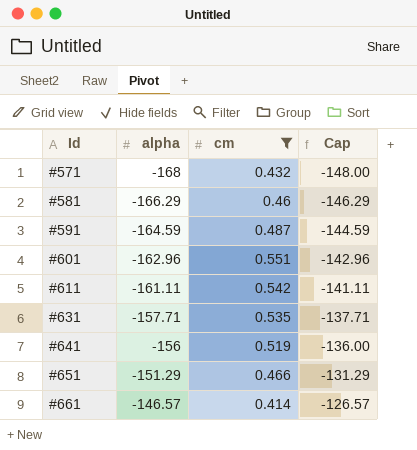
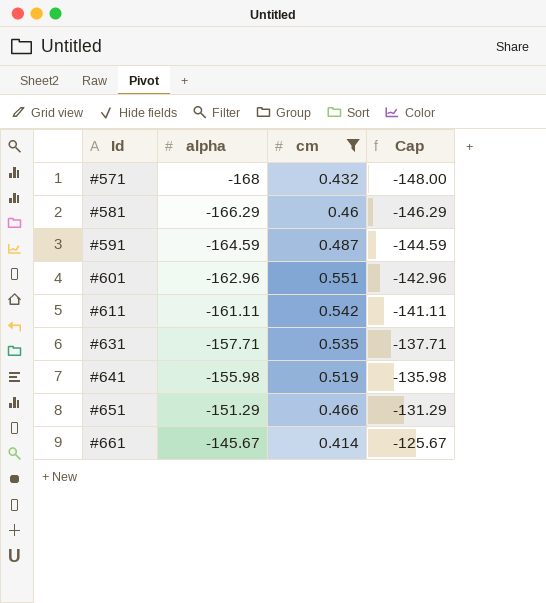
#641 | alpha: -156 -> -155.98
#641 | Cap: -136.00 -> -135.98
#661 | alpha: -146.57 -> -145.67
#661 | Cap: -126.57 -> -125.67

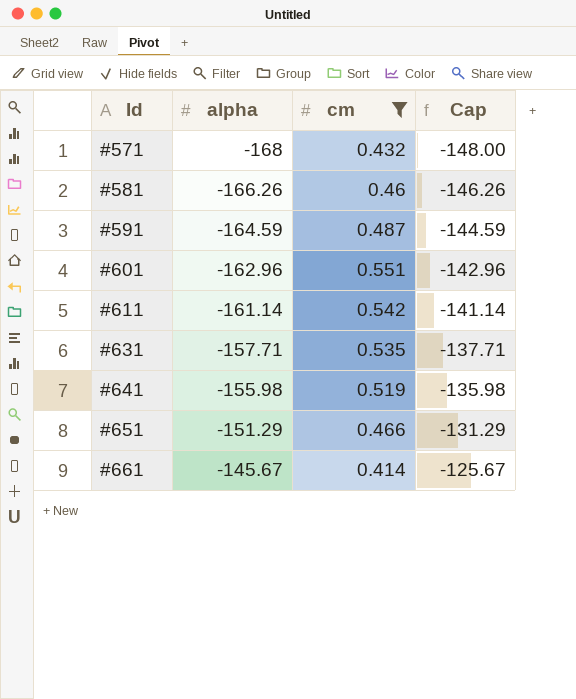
#581 | alpha: -166.29 -> -166.26
#581 | Cap: -146.29 -> -146.26
#611 | alpha: -161.11 -> -161.14
#611 | Cap: -141.11 -> -141.14

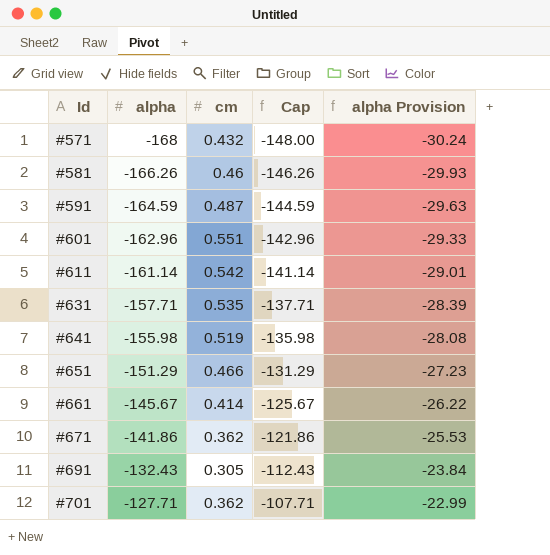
filter: cm >= 0.414 -> none
column alpha Provision | formula: none -> [alpha] * 0.18

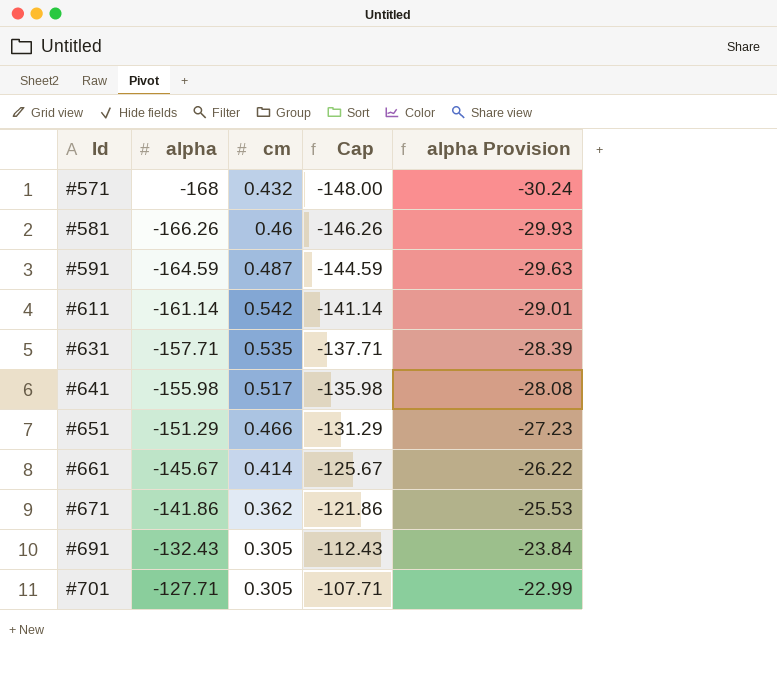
row #601: -162.96 | 0.551 | -142.96 | -29.33 -> none
#641 | cm: 0.519 -> 0.517
#701 | cm: 0.362 -> 0.305

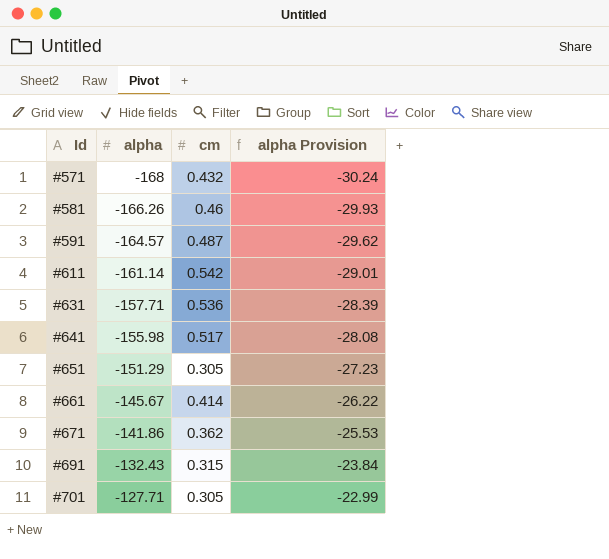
column Cap | formula: [alpha] + 20 -> none
#591 | alpha: -164.59 -> -164.57
#591 | alpha Provision: -29.63 -> -29.62
#631 | cm: 0.535 -> 0.536
#651 | cm: 0.466 -> 0.305
#691 | cm: 0.305 -> 0.315

